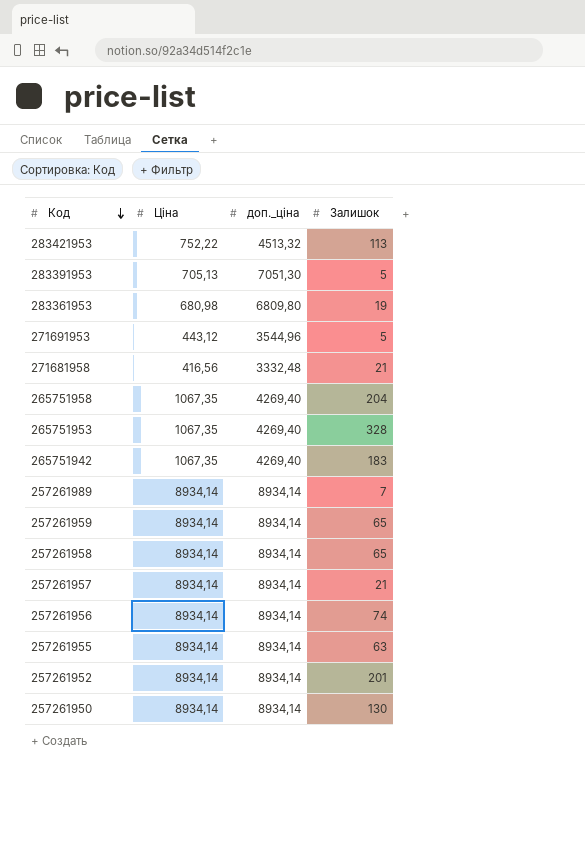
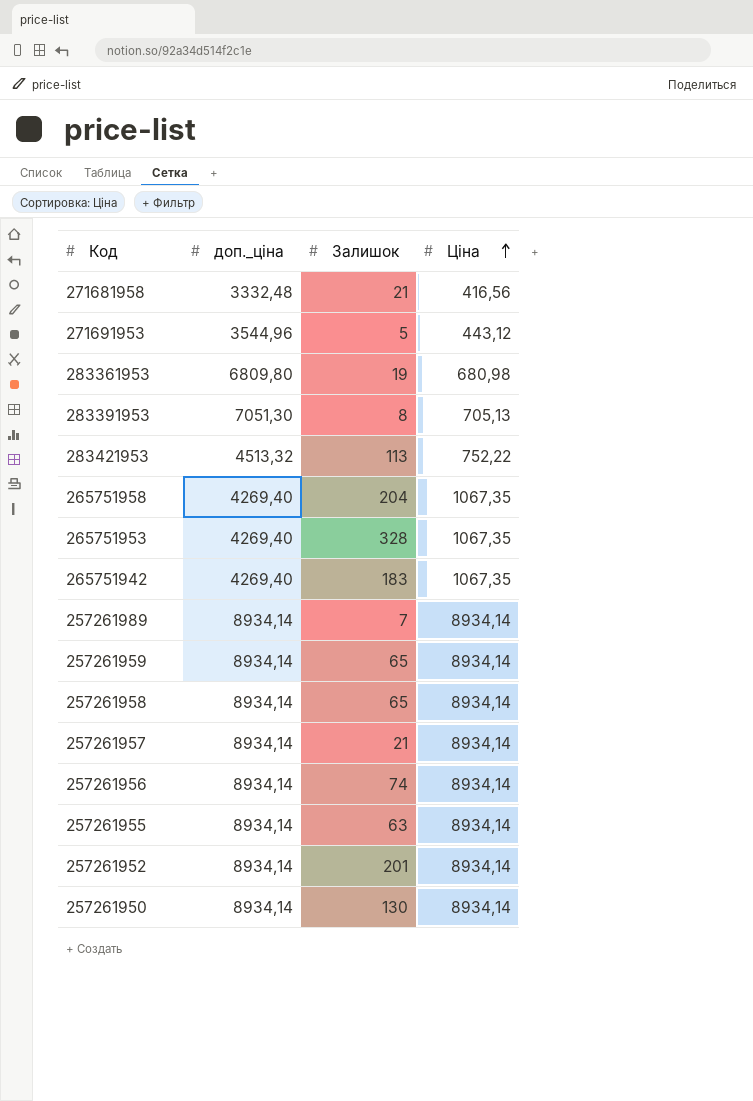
row order: Код descending -> Ціна ascending
column Ціна | position: 2 -> 4
283391953 | Залишок: 5 -> 8

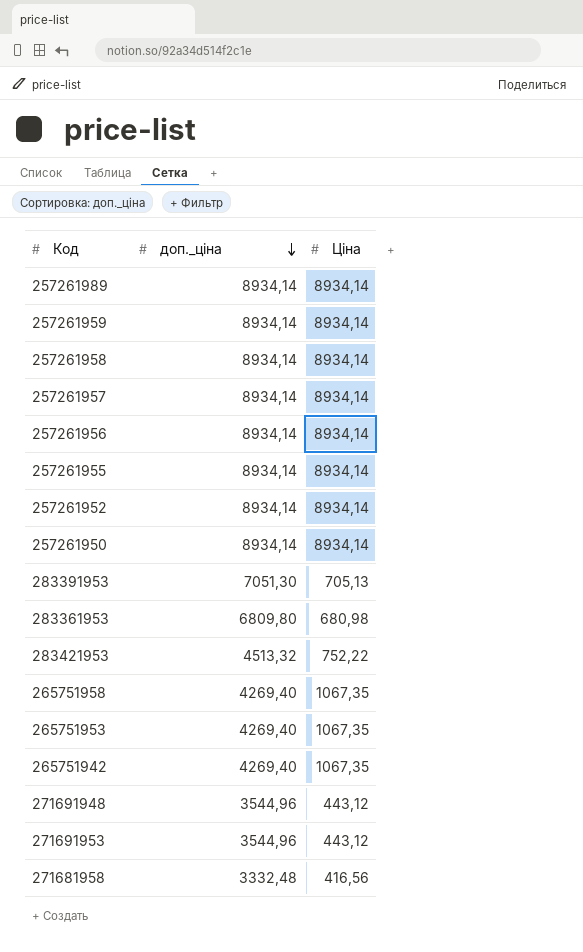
row order: Ціна ascending -> доп._ціна descending
column Залишок | position: 3 -> none
row 271691948: none -> 3544,96 | 443,12

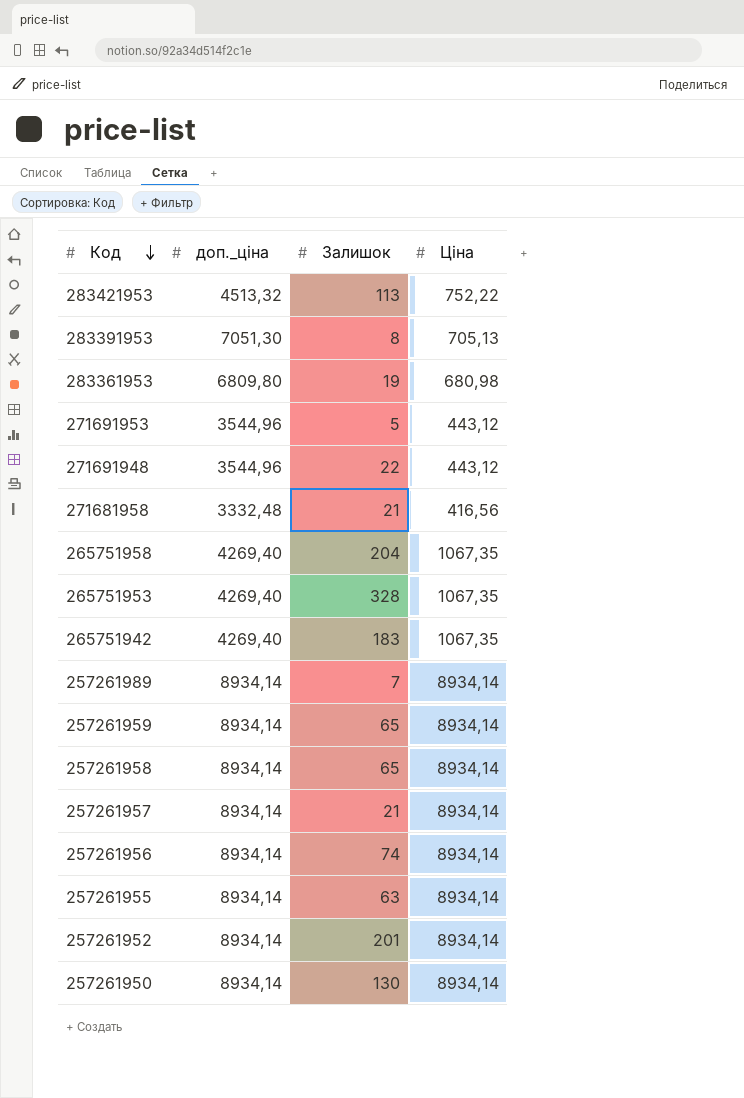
row order: доп._ціна descending -> Код descending
column Залишок | position: none -> 3

